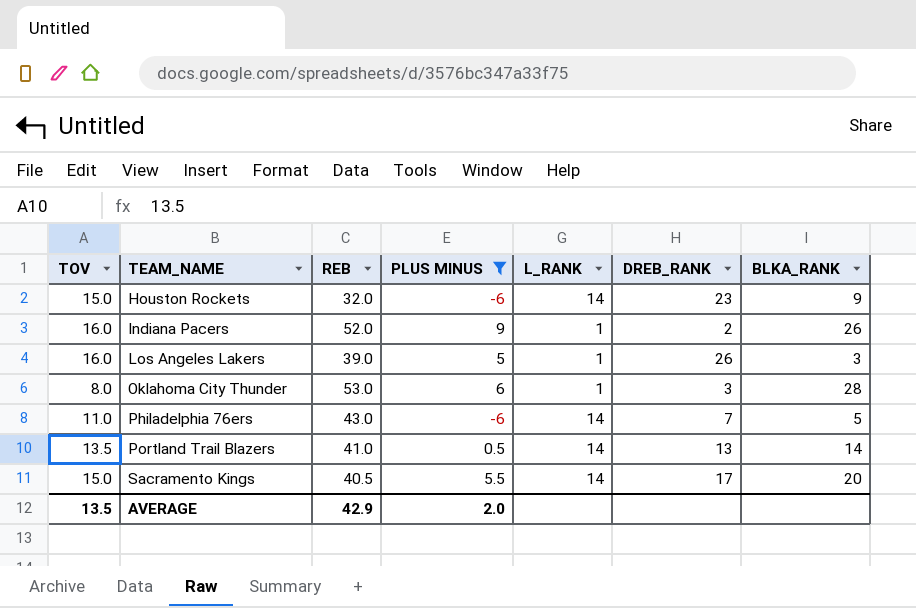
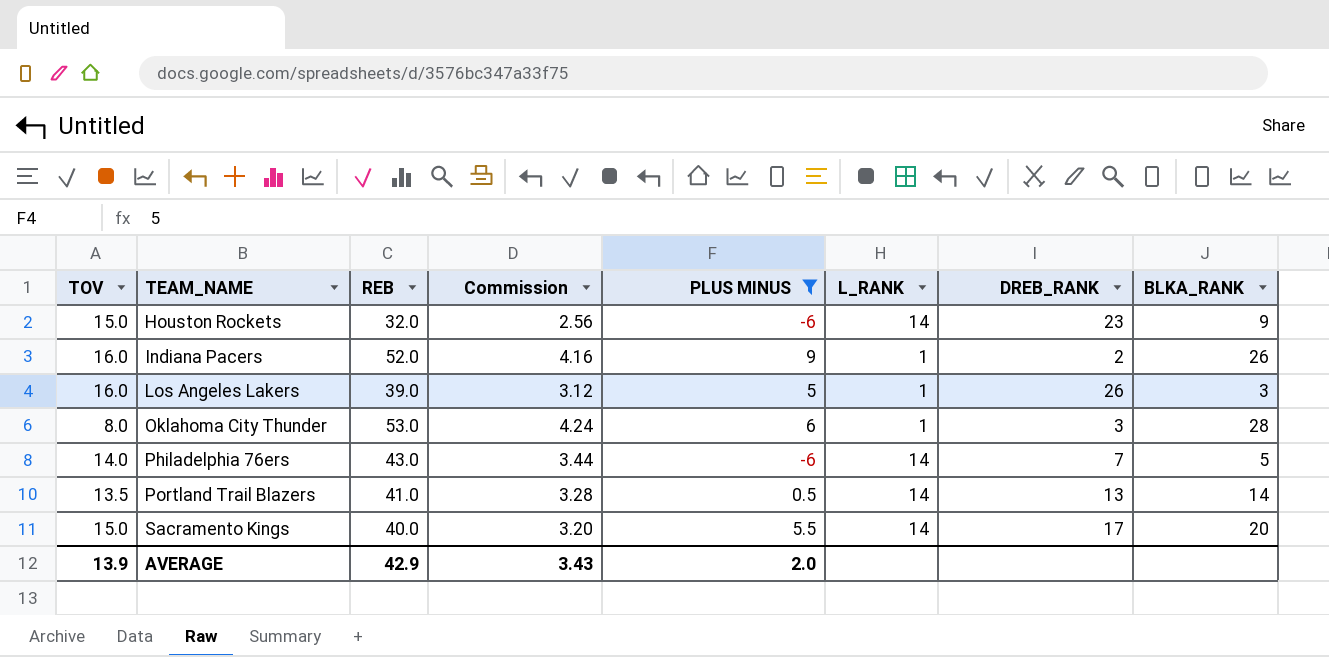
column Commission | formula: none -> [REB] * 0.08
Philadelphia 76ers | TOV: 11.0 -> 14.0
Sacramento Kings | REB: 40.5 -> 40.0
AVERAGE | TOV: 13.5 -> 13.9

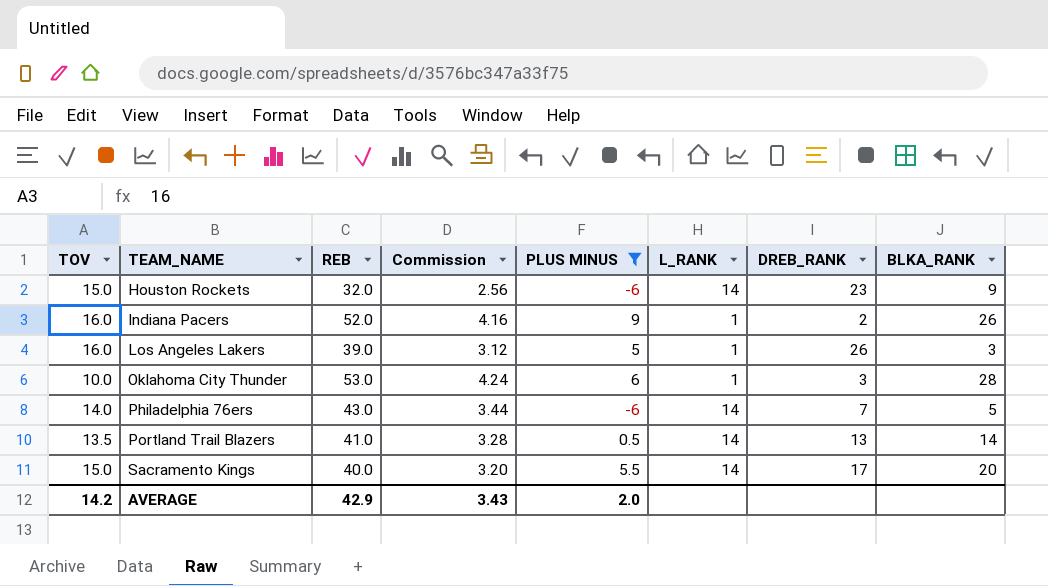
Oklahoma City Thunder | TOV: 8.0 -> 10.0
AVERAGE | TOV: 13.9 -> 14.2

